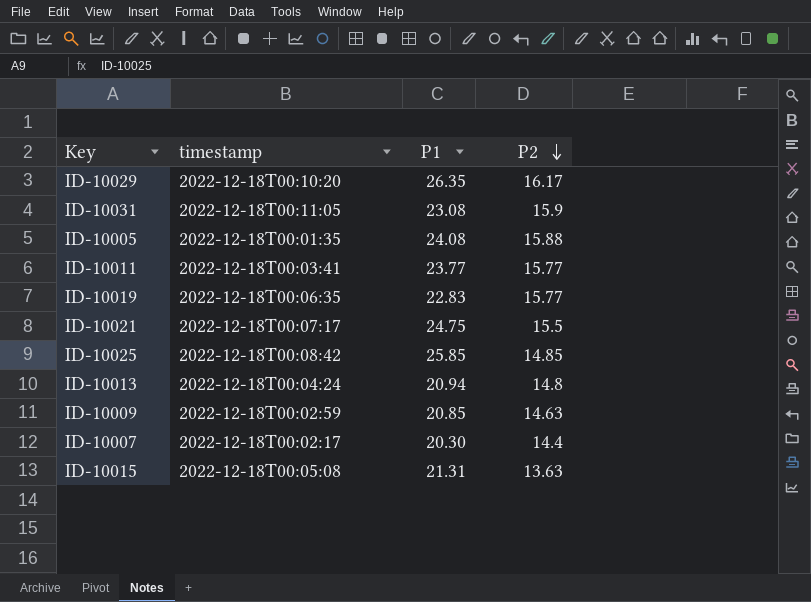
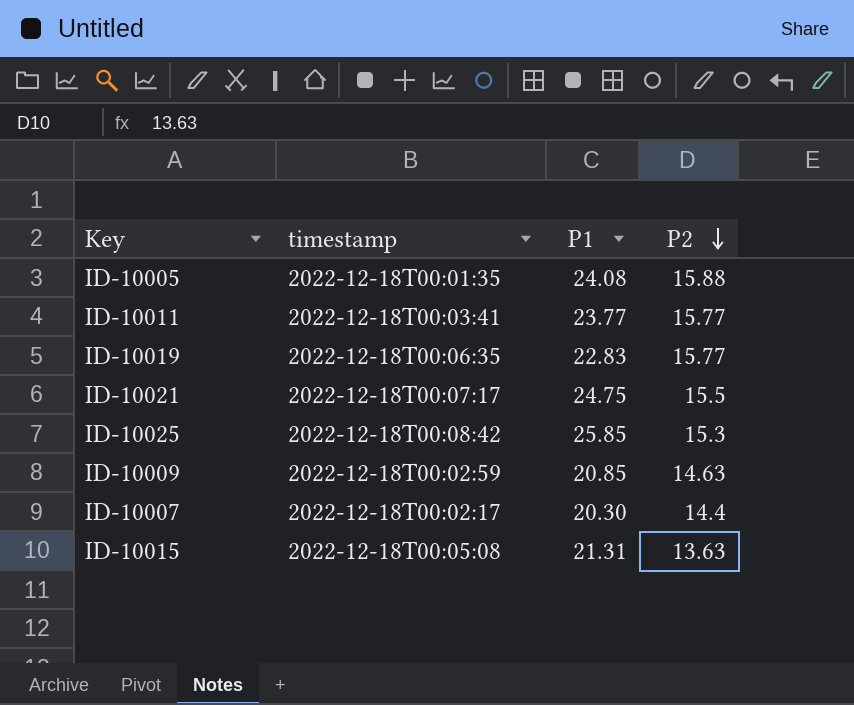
row ID-10029: 2022-12-18T00:10:20 | 26.35 | 16.17 -> none
row ID-10031: 2022-12-18T00:11:05 | 23.08 | 15.9 -> none
row ID-10013: 2022-12-18T00:04:24 | 20.94 | 14.8 -> none
ID-10025 | P2: 14.85 -> 15.3

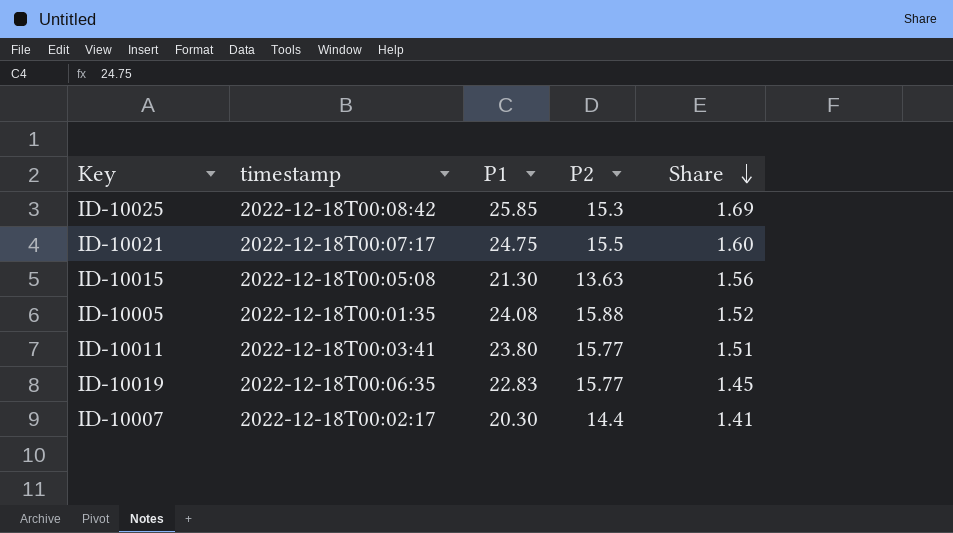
row order: P2 descending -> Share descending
column Share | formula: none -> [P1] / [P2]
row ID-10009: 2022-12-18T00:02:59 | 20.85 | 14.63 -> none
ID-10015 | P1: 21.31 -> 21.30
ID-10011 | P1: 23.77 -> 23.80

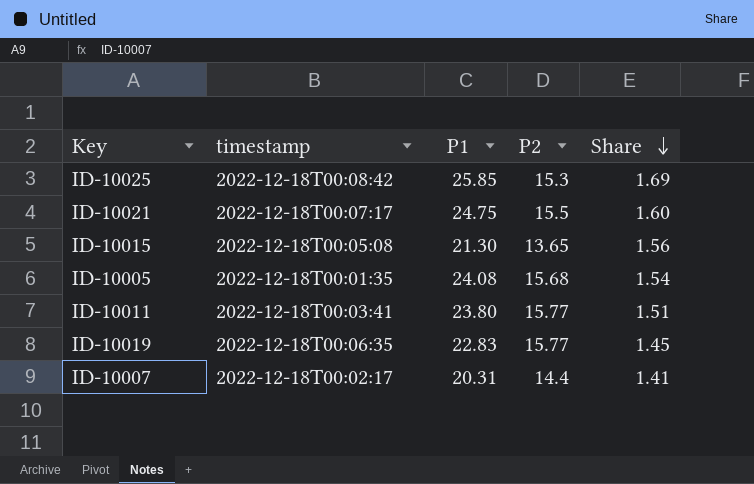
ID-10015 | P2: 13.63 -> 13.65
ID-10005 | P2: 15.88 -> 15.68
ID-10005 | Share: 1.52 -> 1.54
ID-10007 | P1: 20.30 -> 20.31

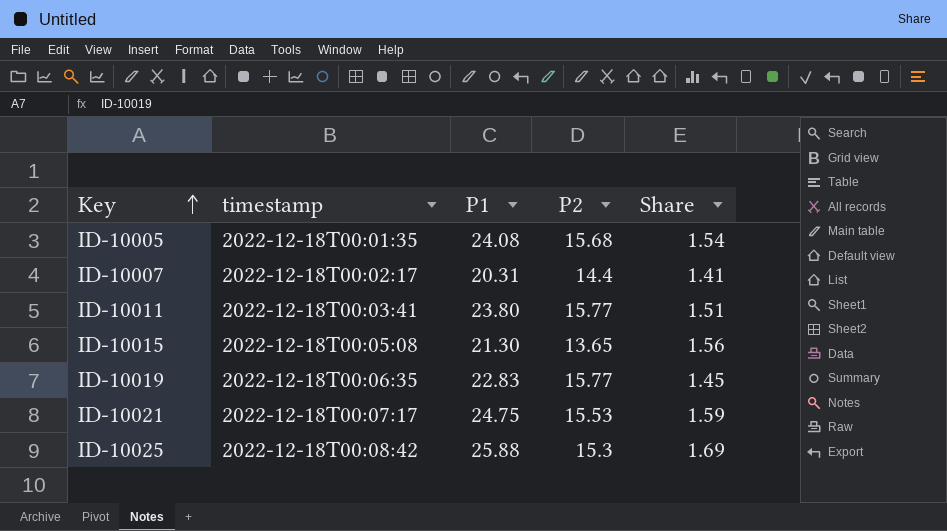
row order: Share descending -> Key ascending
ID-10021 | P2: 15.5 -> 15.53
ID-10021 | Share: 1.60 -> 1.59
ID-10025 | P1: 25.85 -> 25.88

